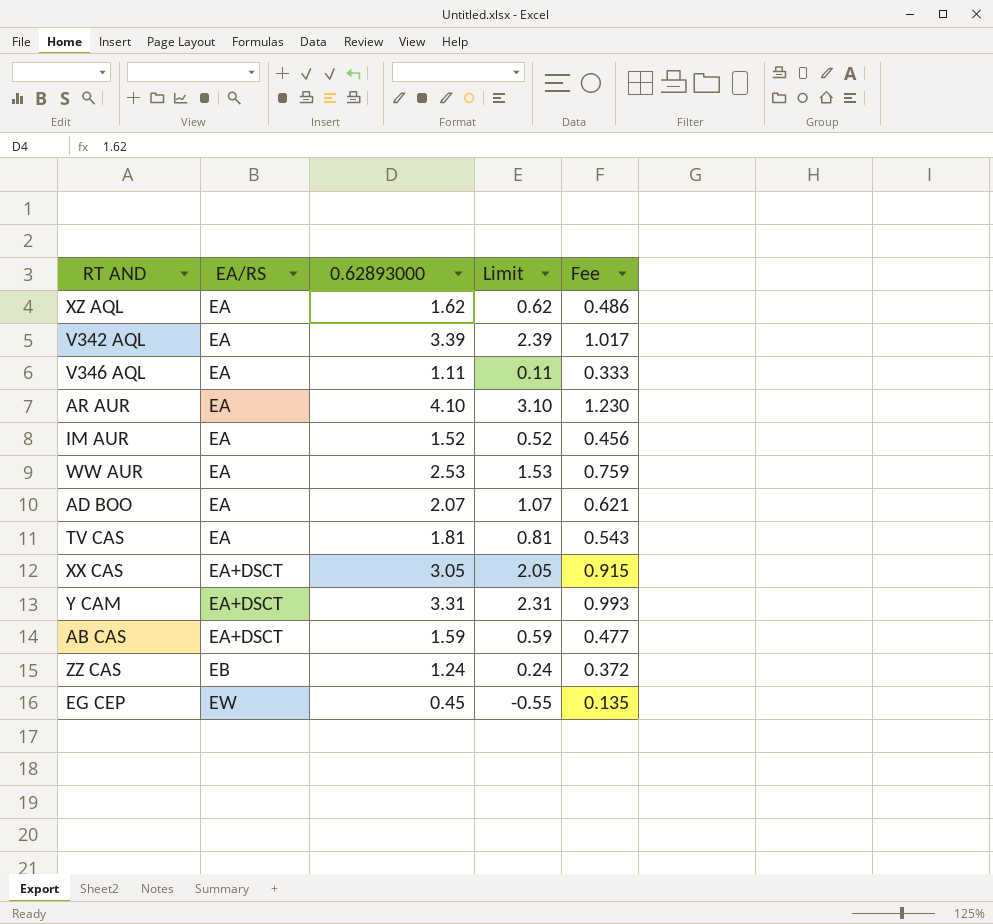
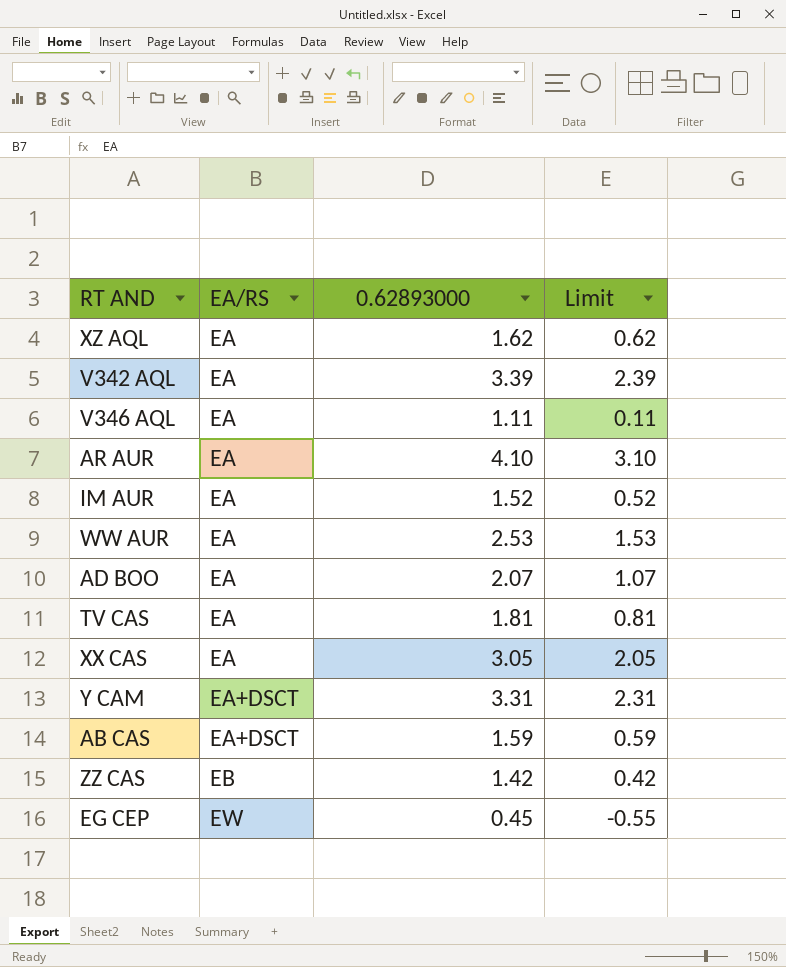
column Fee | formula: [0.62893000] * 0.3 -> none
XX CAS | EA/RS: EA+DSCT -> EA
ZZ CAS | 0.62893000: 1.24 -> 1.42
ZZ CAS | Limit: 0.24 -> 0.42

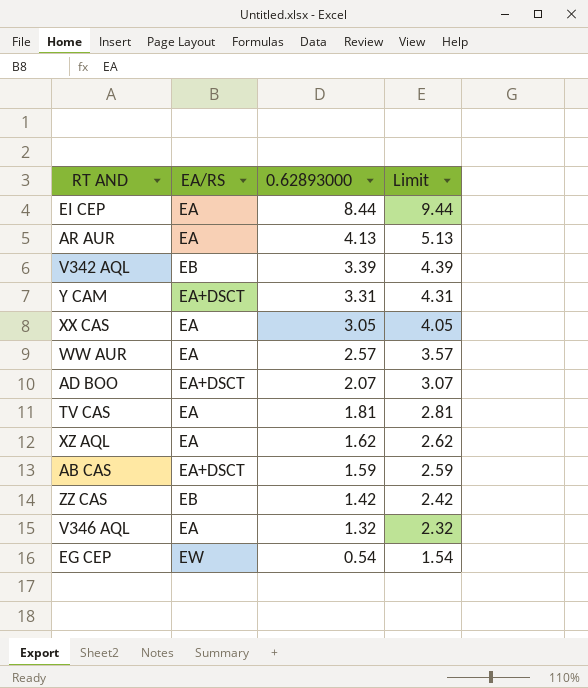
row order: EA/RS ascending -> 0.62893000 descending
column Limit | formula: [0.62893000] - 1 -> [0.62893000] + 1
row IM AUR: EA | 1.52 | 0.52 -> none
row EI CEP: none -> EA | 8.44 | 9.44
AR AUR | 0.62893000: 4.10 -> 4.13
V342 AQL | EA/RS: EA -> EB
WW AUR | 0.62893000: 2.53 -> 2.57
AD BOO | EA/RS: EA -> EA+DSCT
V346 AQL | 0.62893000: 1.11 -> 1.32
EG CEP | 0.62893000: 0.45 -> 0.54

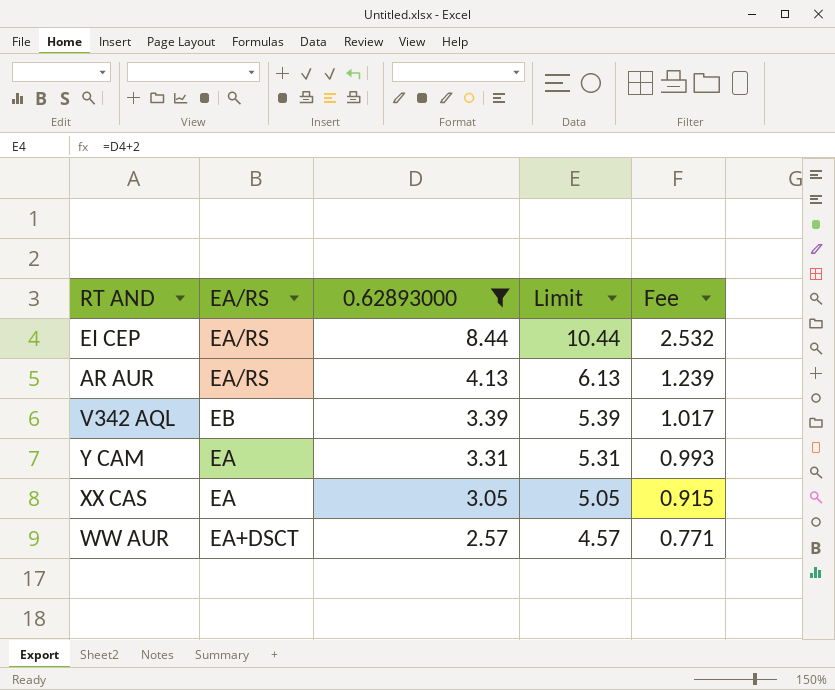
filter: none -> 0.62893000 >= 2.57
column Limit | formula: [0.62893000] + 1 -> [0.62893000] + 2
column Fee | formula: none -> [0.62893000] * 0.3
EI CEP | EA/RS: EA -> EA/RS
AR AUR | EA/RS: EA -> EA/RS
Y CAM | EA/RS: EA+DSCT -> EA
WW AUR | EA/RS: EA -> EA+DSCT

